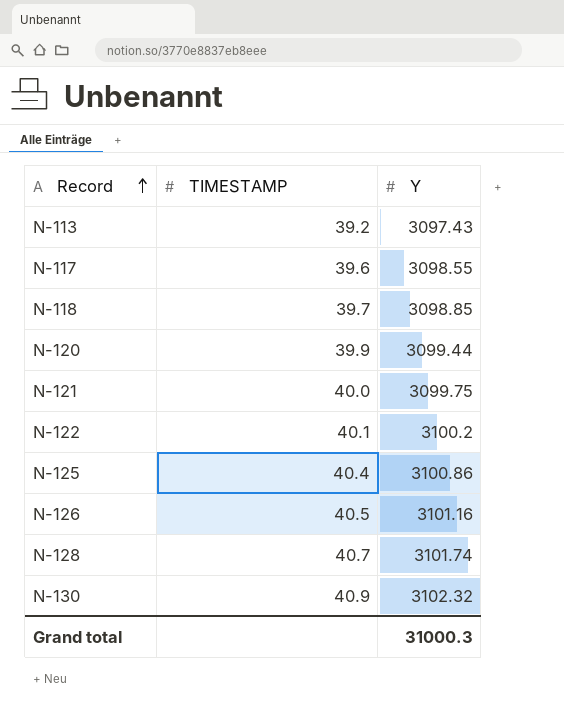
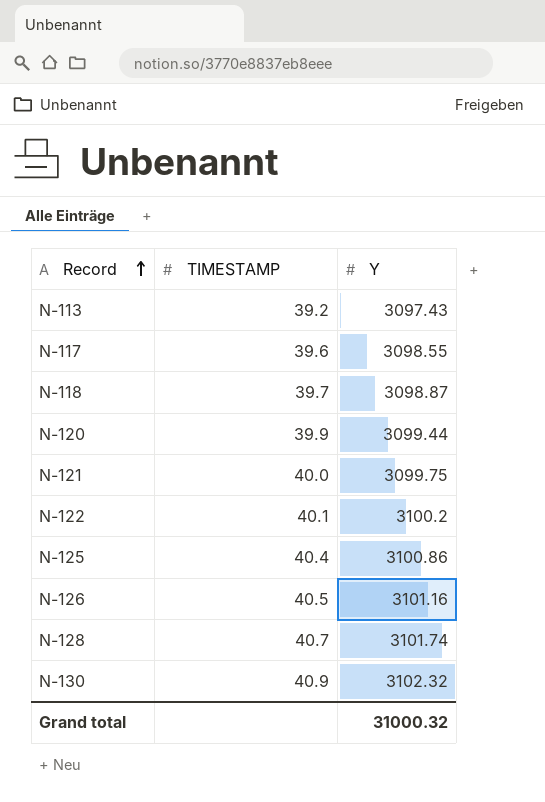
N-118 | Y: 3098.85 -> 3098.87
Grand total | Y: 31000.3 -> 31000.32

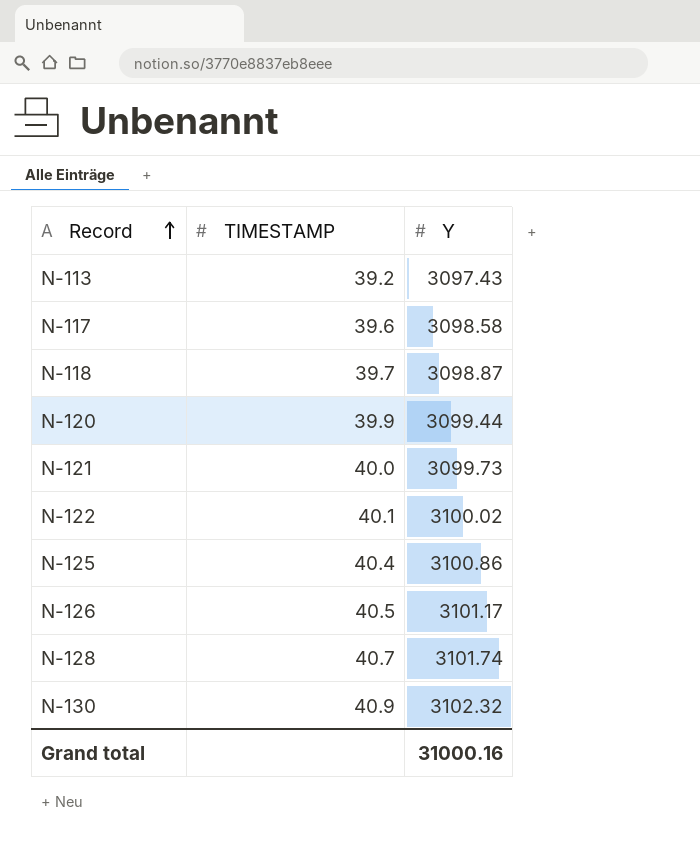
N-117 | Y: 3098.55 -> 3098.58
N-121 | Y: 3099.75 -> 3099.73
N-122 | Y: 3100.2 -> 3100.02
N-126 | Y: 3101.16 -> 3101.17
Grand total | Y: 31000.32 -> 31000.16

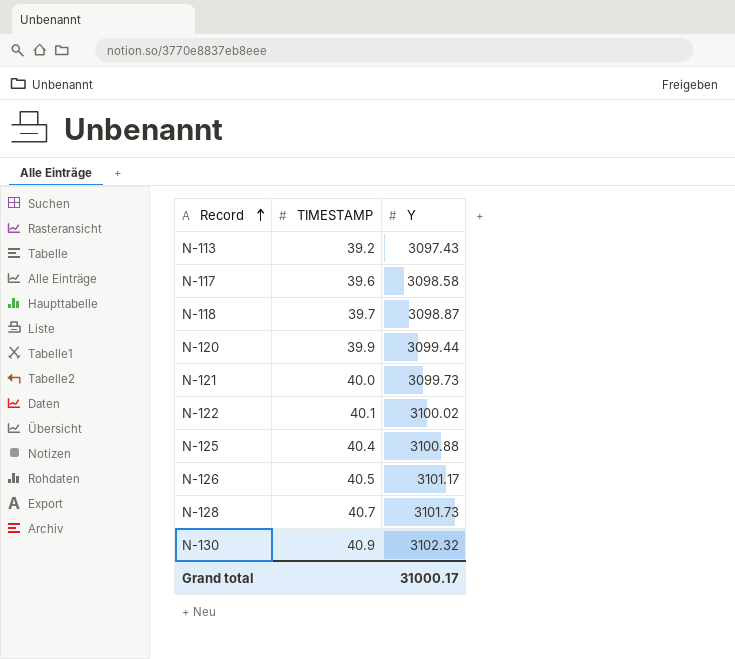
N-125 | Y: 3100.86 -> 3100.88
N-128 | Y: 3101.74 -> 3101.73
Grand total | Y: 31000.16 -> 31000.17

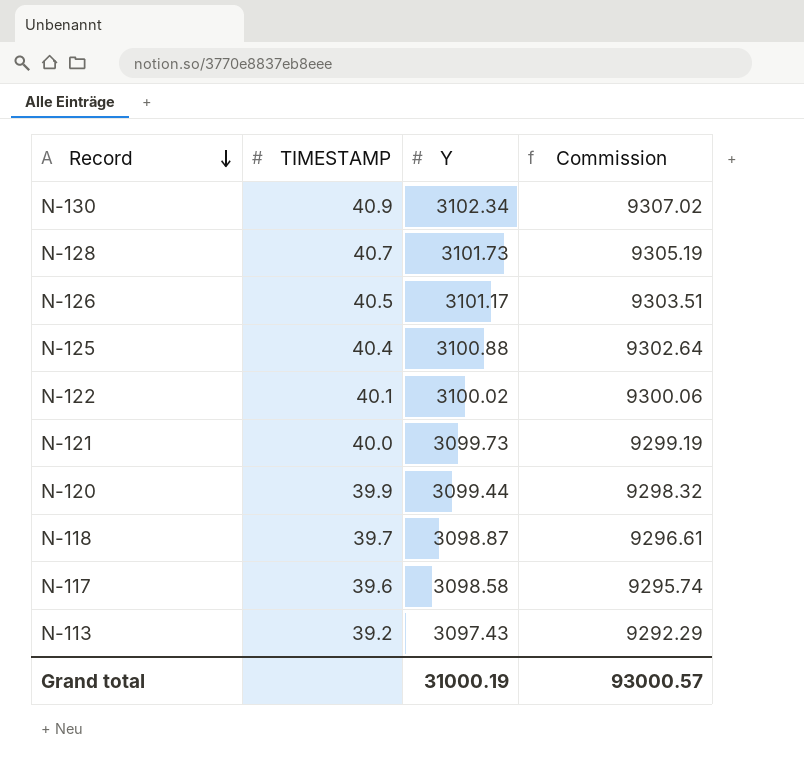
row order: Record ascending -> Record descending
column Commission | formula: none -> [Y] * 3
N-130 | Y: 3102.32 -> 3102.34
Grand total | Y: 31000.17 -> 31000.19

